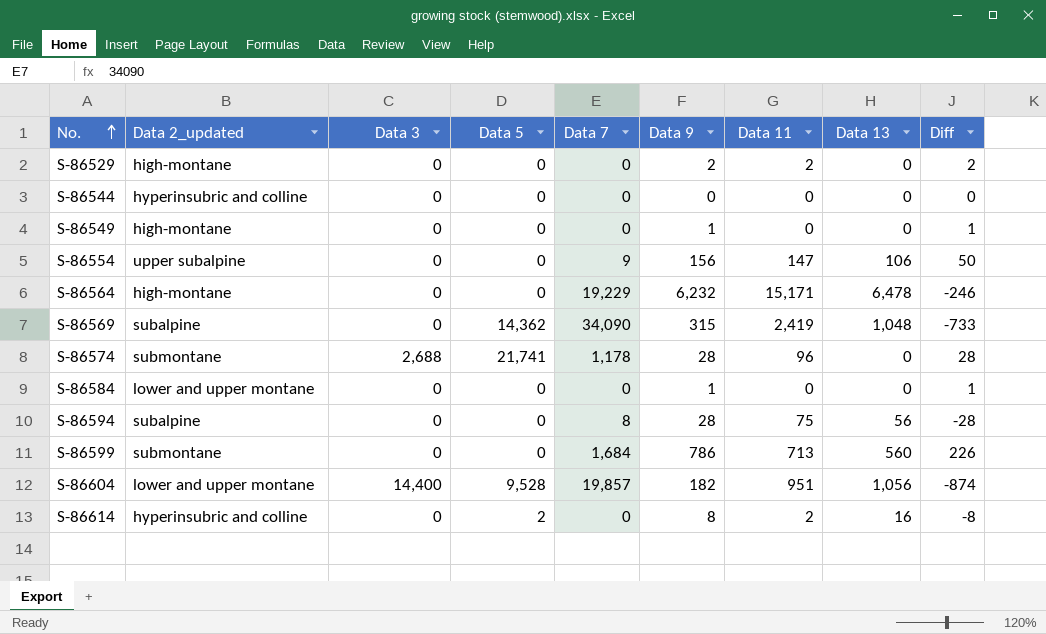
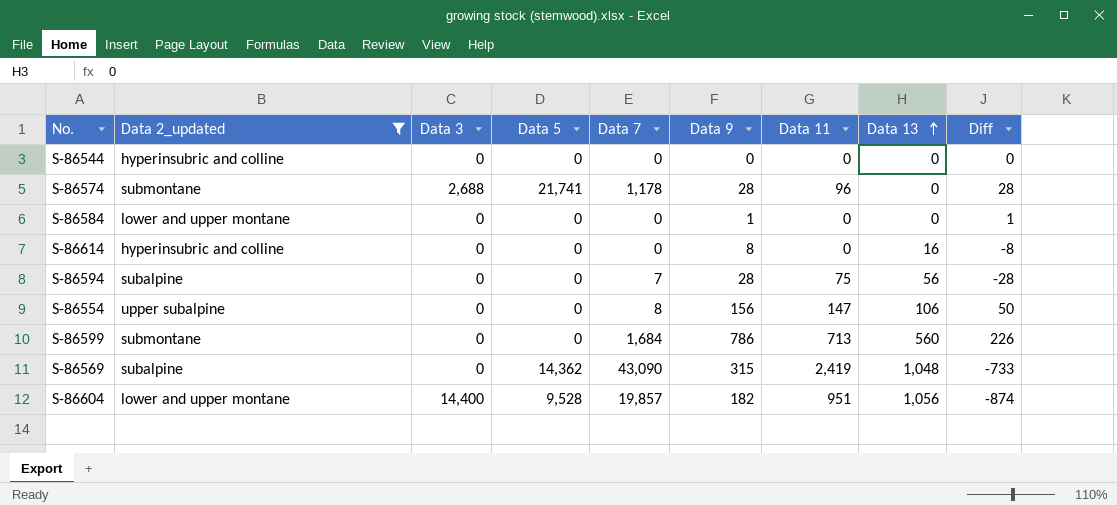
filter: none -> Data 2_updated != high-montane
row order: No. ascending -> Data 13 ascending
S-86614 | Data 5: 2 -> 0
S-86614 | Data 11: 2 -> 0
S-86594 | Data 7: 8 -> 7
S-86554 | Data 7: 9 -> 8
S-86569 | Data 7: 34,090 -> 43,090

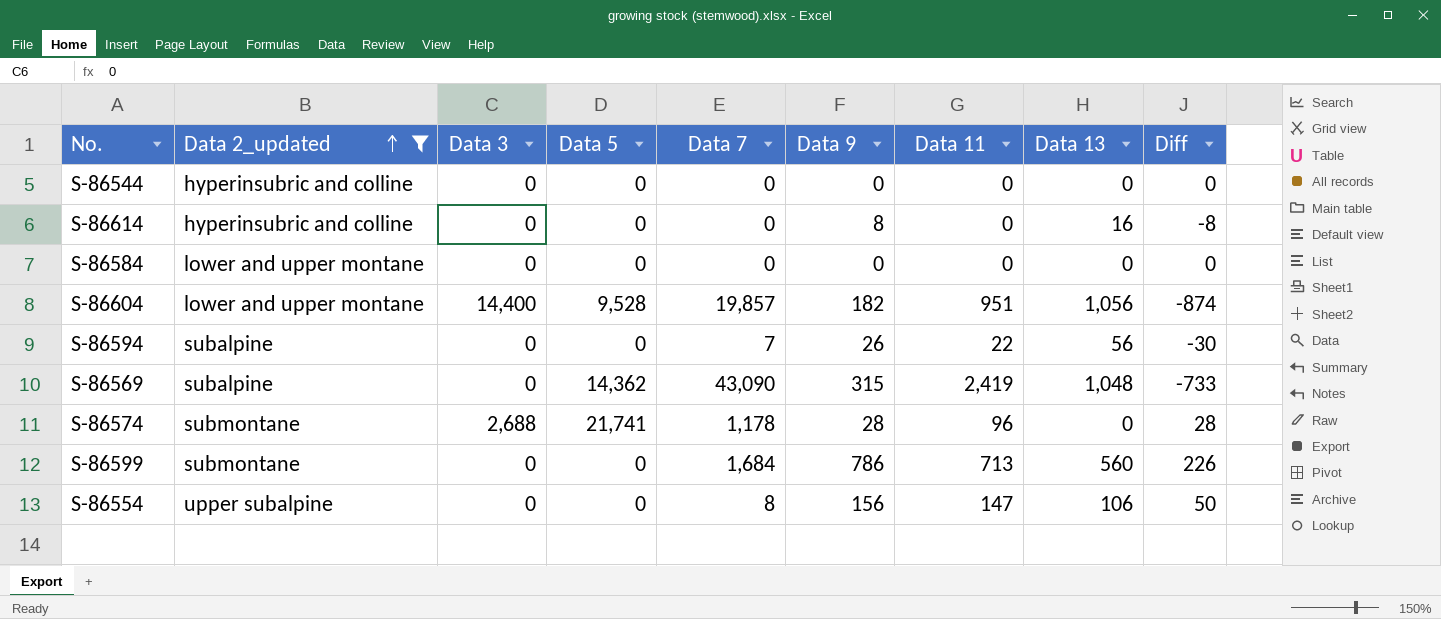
row order: Data 13 ascending -> Data 2_updated ascending
S-86584 | Data 9: 1 -> 0
S-86584 | Diff: 1 -> 0
S-86594 | Data 9: 28 -> 26
S-86594 | Data 11: 75 -> 22
S-86594 | Diff: -28 -> -30

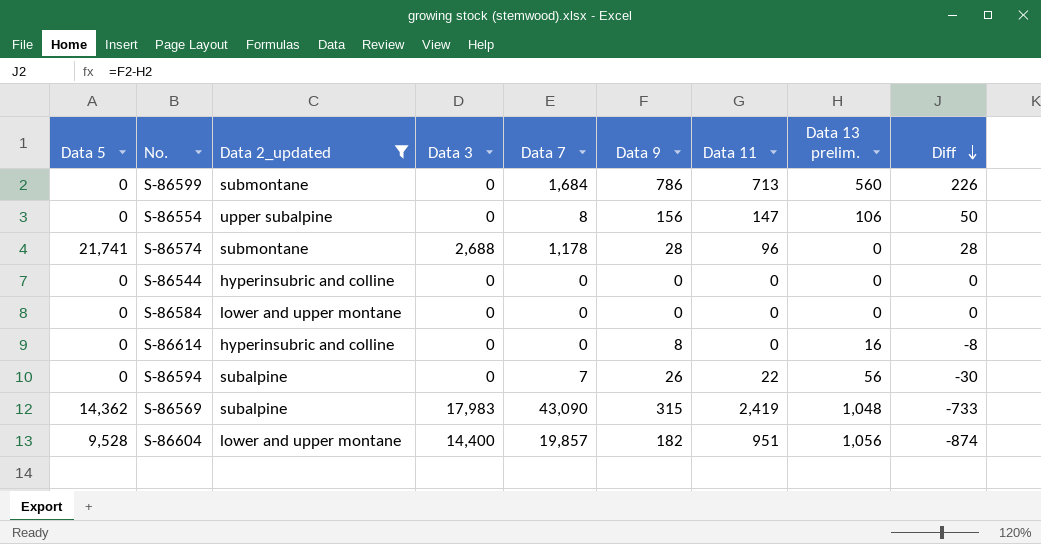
row order: Data 2_updated ascending -> Diff descending
column Data 5 | position: 4 -> 1
column name: Data 13 -> Data 13 prelim.
S-86569 | Data 3: 0 -> 17,983

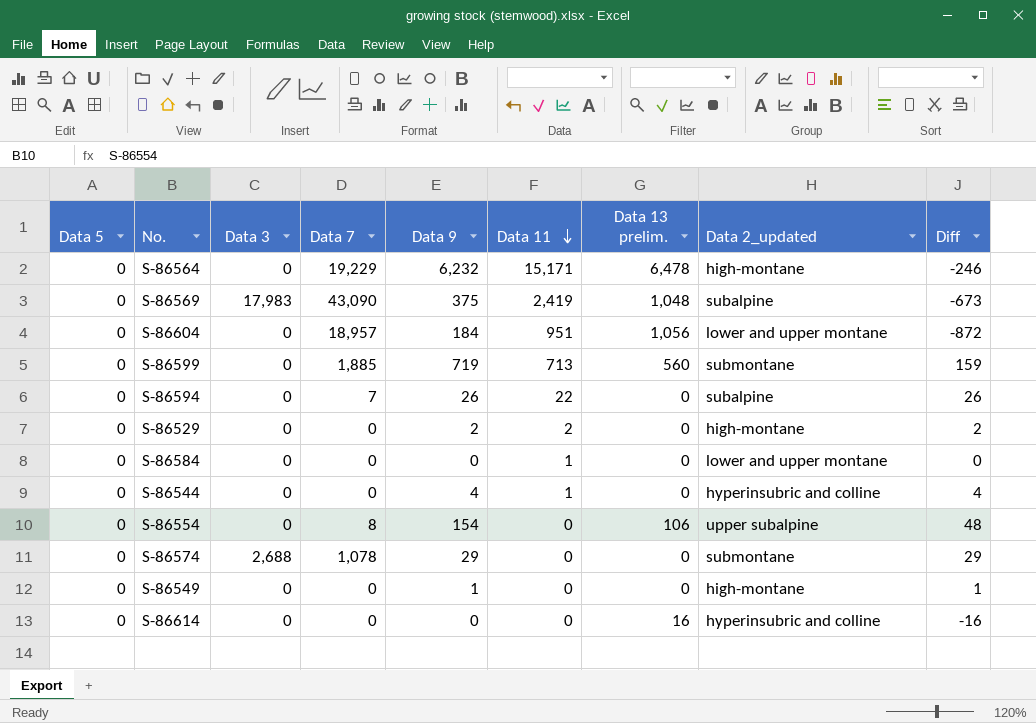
filter: Data 2_updated != high-montane -> none
row order: Diff descending -> Data 11 descending
column Data 2_updated | position: 3 -> 8
S-86569 | Data 5: 14,362 -> 0
S-86569 | Data 9: 315 -> 375
S-86569 | Diff: -733 -> -673
S-86604 | Data 5: 9,528 -> 0
S-86604 | Data 3: 14,400 -> 0
S-86604 | Data 7: 19,857 -> 18,957
S-86604 | Data 9: 182 -> 184
S-86604 | Diff: -874 -> -872
S-86599 | Data 7: 1,684 -> 1,885
S-86599 | Data 9: 786 -> 719
S-86599 | Diff: 226 -> 159
S-86594 | Data 13 prelim.: 56 -> 0
S-86594 | Diff: -30 -> 26
S-86584 | Data 11: 0 -> 1
S-86544 | Data 9: 0 -> 4
S-86544 | Data 11: 0 -> 1
S-86544 | Diff: 0 -> 4
S-86554 | Data 9: 156 -> 154
S-86554 | Data 11: 147 -> 0
S-86554 | Diff: 50 -> 48
S-86574 | Data 5: 21,741 -> 0
S-86574 | Data 7: 1,178 -> 1,078
S-86574 | Data 9: 28 -> 29
S-86574 | Data 11: 96 -> 0
S-86574 | Diff: 28 -> 29
S-86614 | Data 9: 8 -> 0
S-86614 | Diff: -8 -> -16

